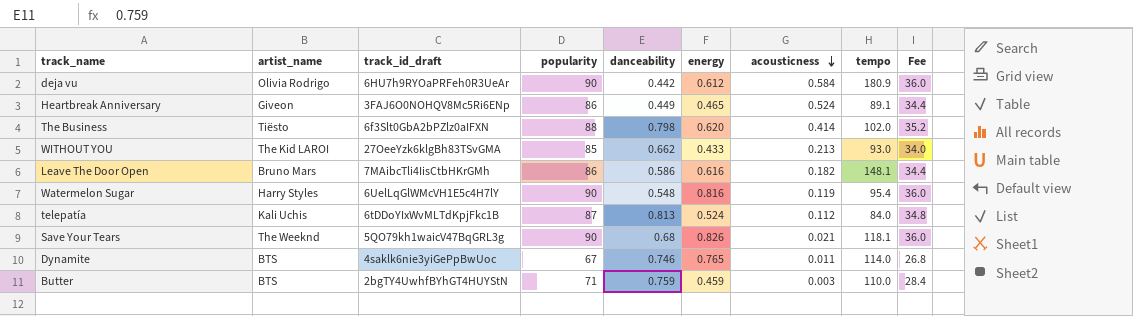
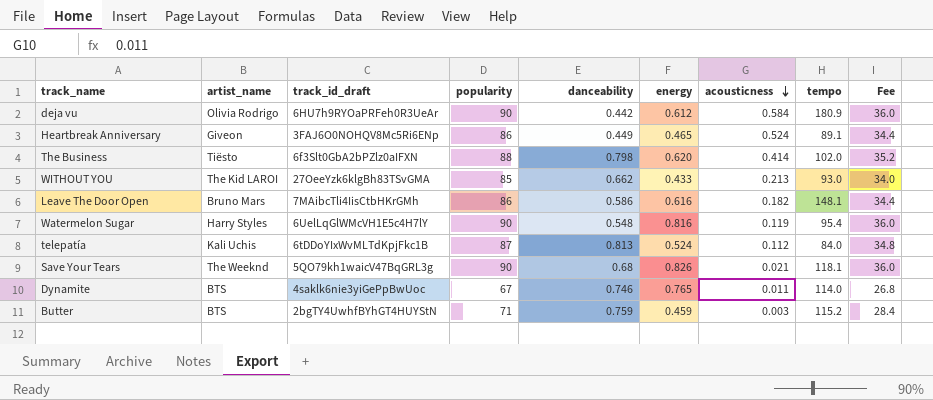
Butter | tempo: 110.0 -> 115.2

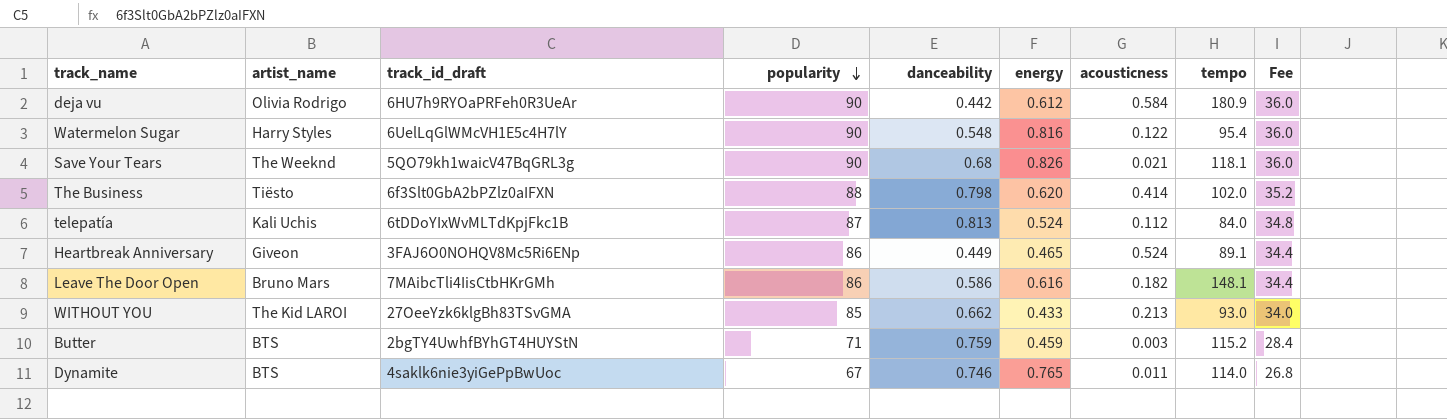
row order: acousticness descending -> popularity descending
Watermelon Sugar | acousticness: 0.119 -> 0.122

